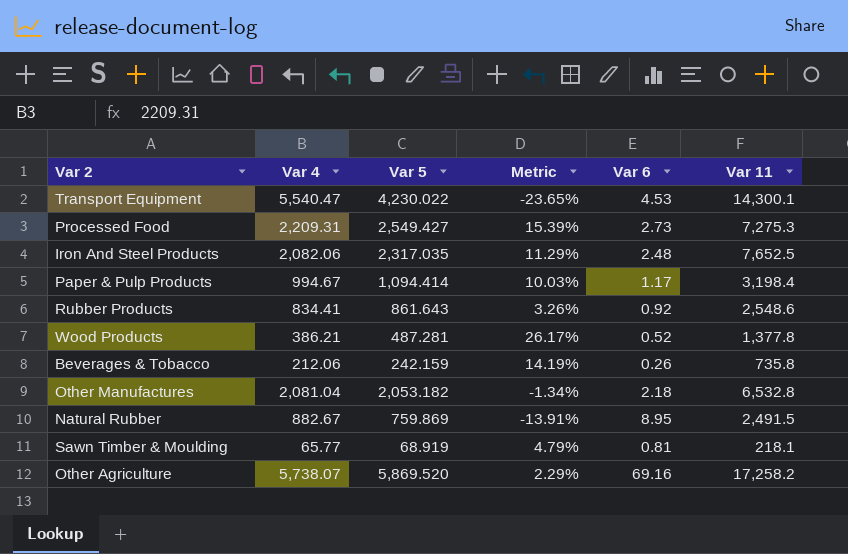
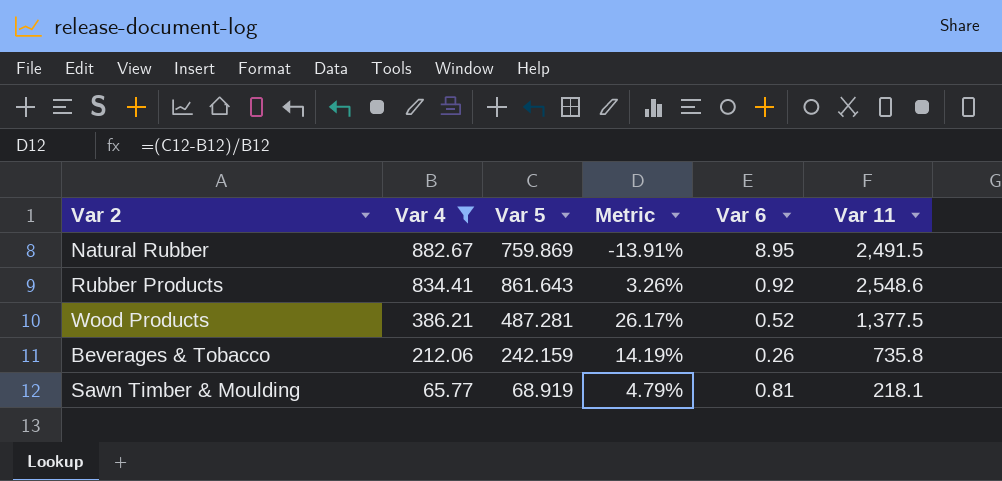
filter: none -> Var 4 <= 882.67
row order: none -> Var 4 descending
Wood Products | Var 11: 1,377.8 -> 1,377.5

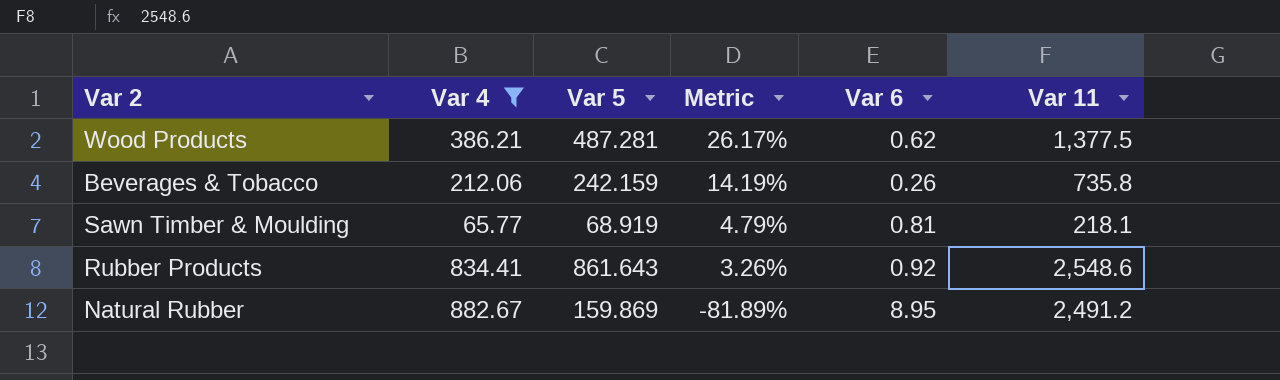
row order: Var 4 descending -> Metric descending
Wood Products | Var 6: 0.52 -> 0.62
Natural Rubber | Var 5: 759.869 -> 159.869
Natural Rubber | Metric: -13.91% -> -81.89%
Natural Rubber | Var 11: 2,491.5 -> 2,491.2

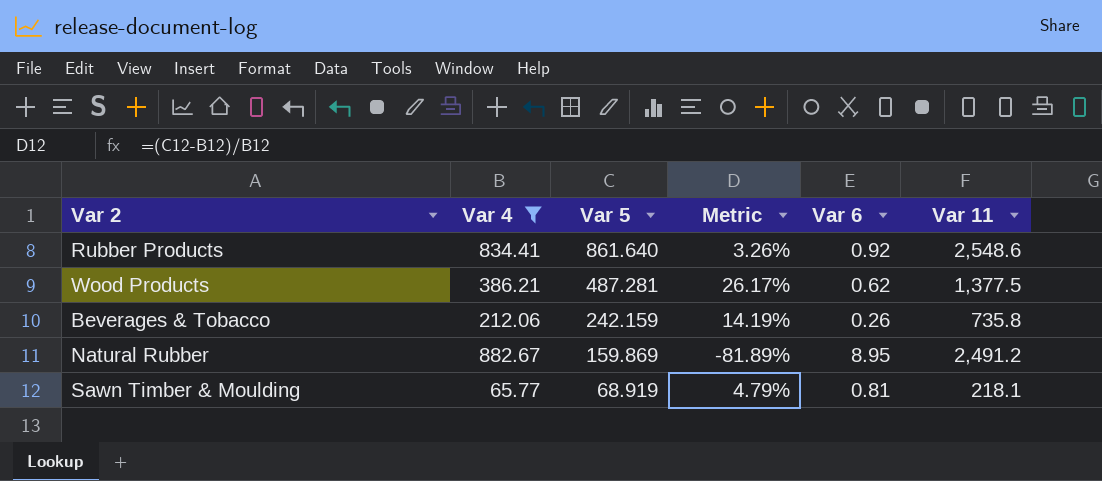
row order: Metric descending -> Var 5 descending
Rubber Products | Var 5: 861.643 -> 861.640

